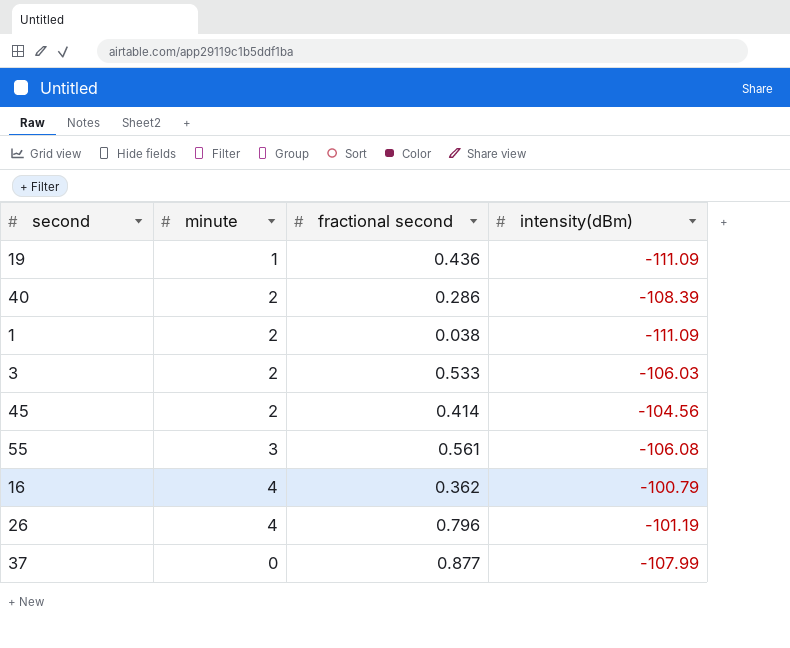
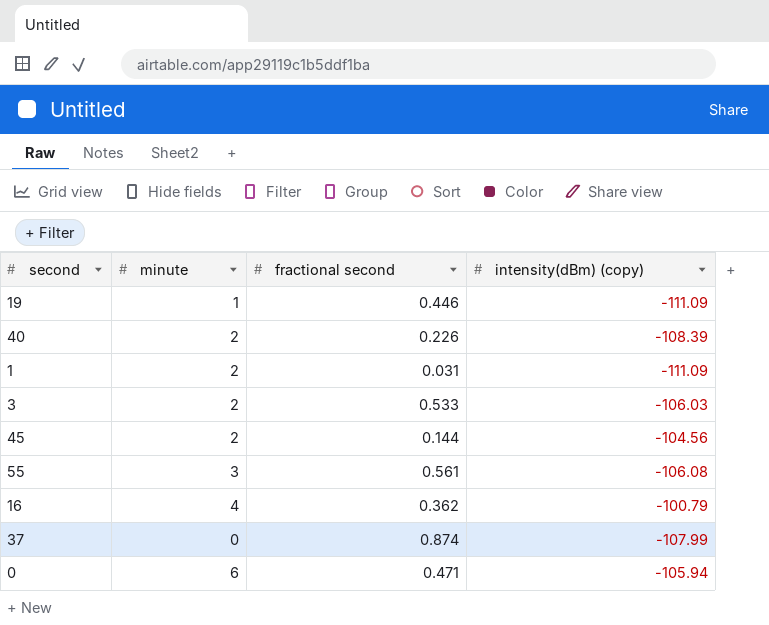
column name: intensity(dBm) -> intensity(dBm) (copy)
row 26: 4 | 0.796 | -101.19 -> none
19 | fractional second: 0.436 -> 0.446
40 | fractional second: 0.286 -> 0.226
1 | fractional second: 0.038 -> 0.031
45 | fractional second: 0.414 -> 0.144
37 | fractional second: 0.877 -> 0.874
row 0: none -> 6 | 0.471 | -105.94

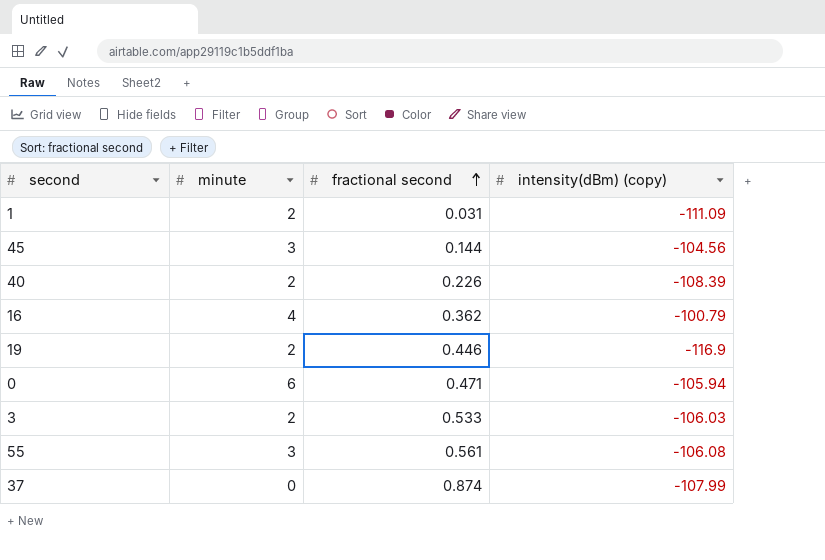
row order: none -> fractional second ascending
45 | minute: 2 -> 3
19 | minute: 1 -> 2
19 | intensity(dBm) (copy): -111.09 -> -116.9

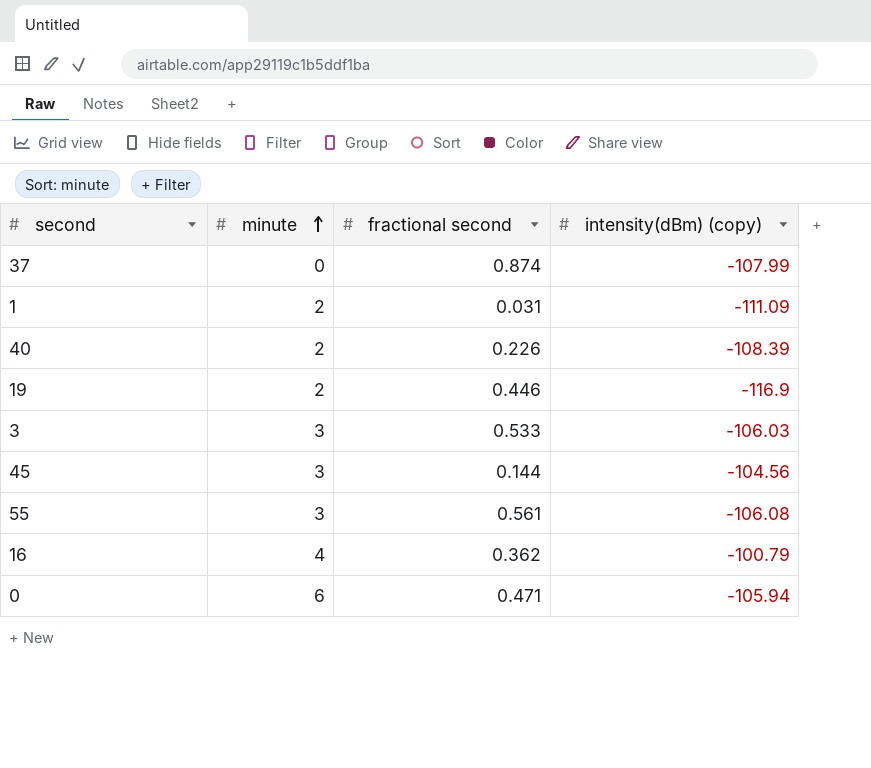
row order: fractional second ascending -> minute ascending
3 | minute: 2 -> 3

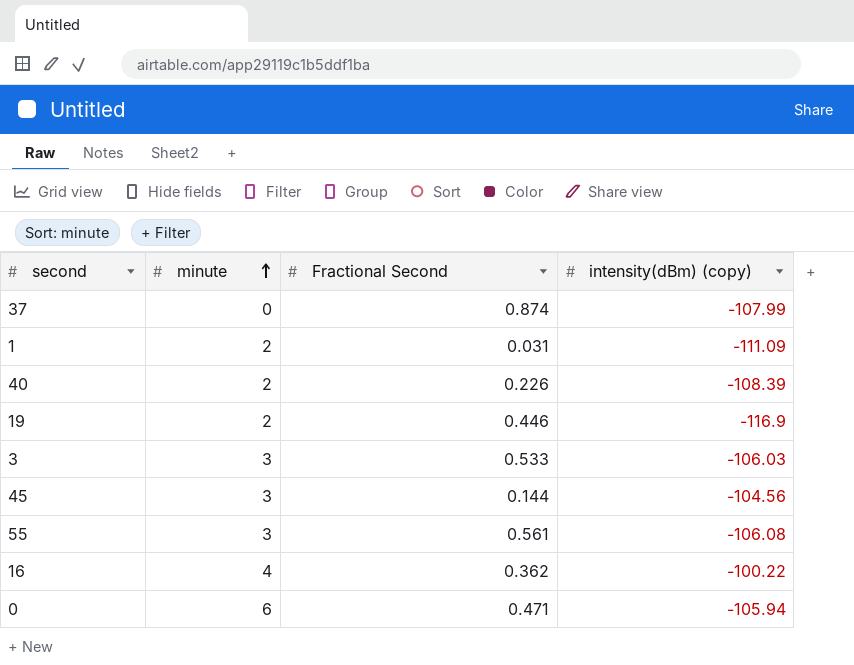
column name: fractional second -> Fractional Second
16 | intensity(dBm) (copy): -100.79 -> -100.22

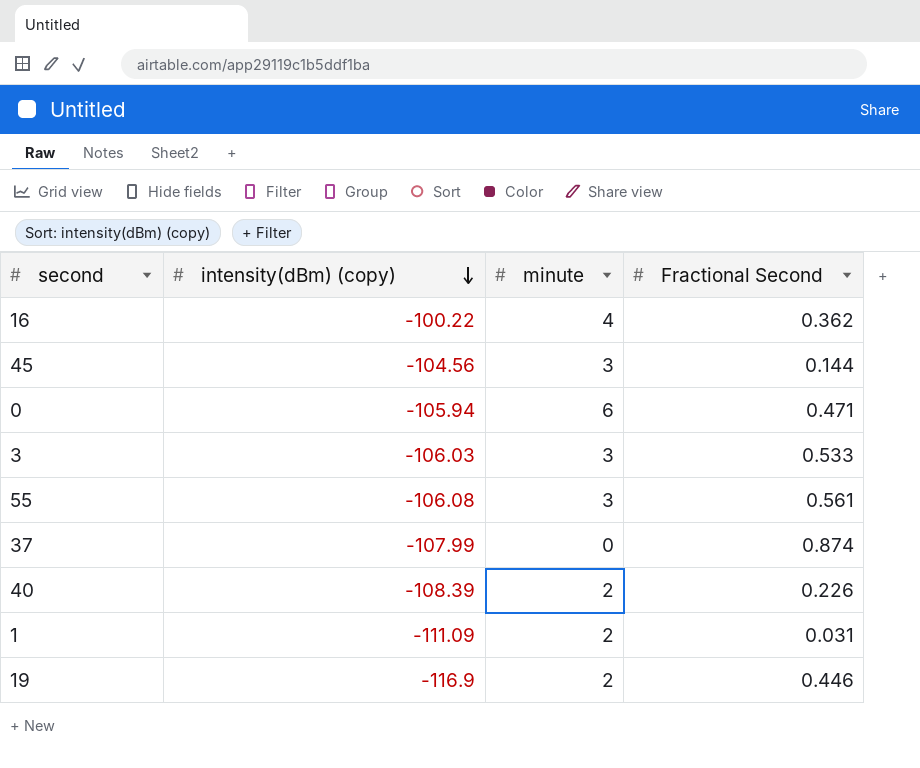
row order: minute ascending -> intensity(dBm) (copy) descending
column intensity(dBm) (copy) | position: 4 -> 2

